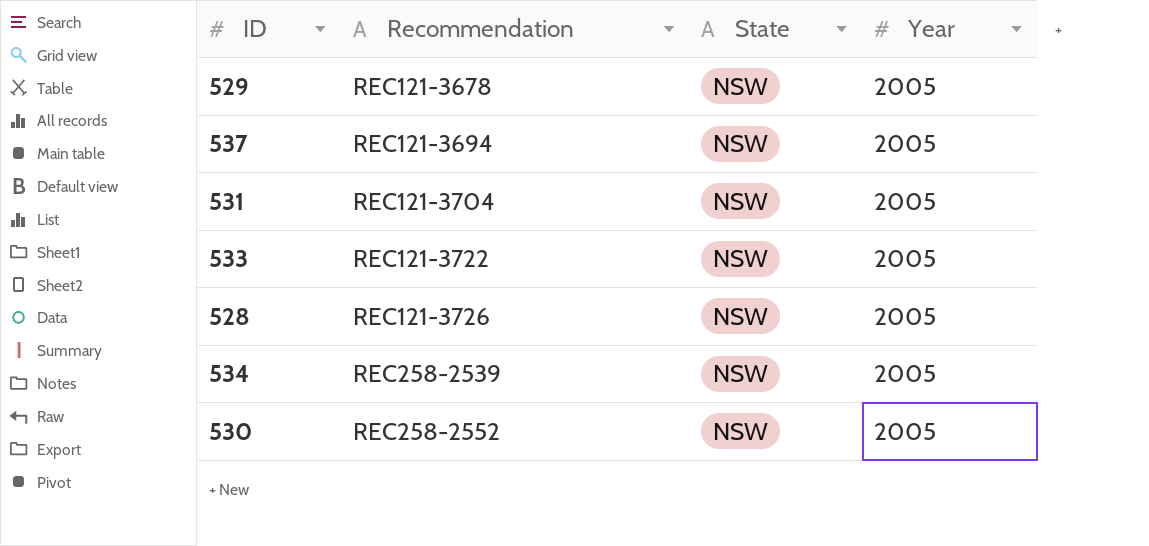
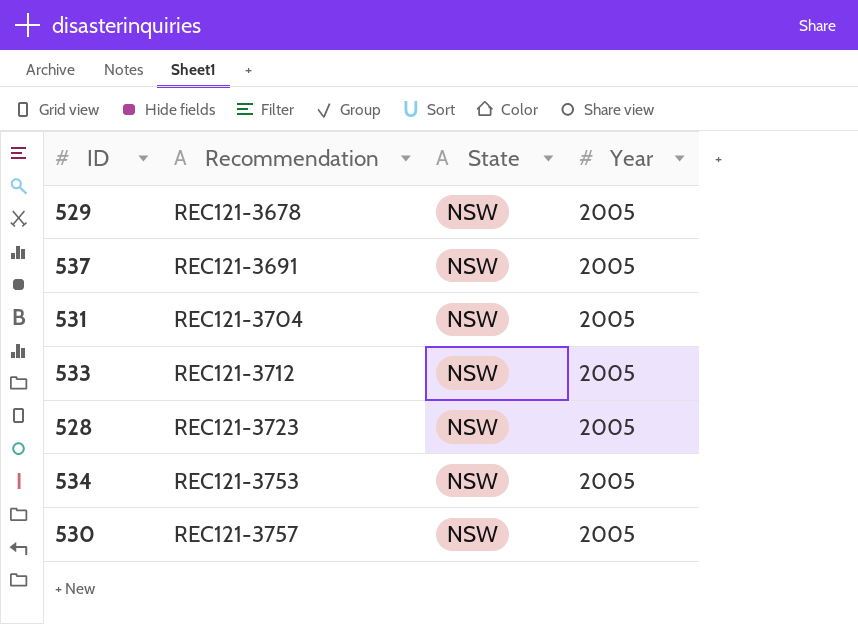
537 | Recommendation: REC121-3694 -> REC121-3691
533 | Recommendation: REC121-3722 -> REC121-3712
528 | Recommendation: REC121-3726 -> REC121-3723
534 | Recommendation: REC258-2539 -> REC121-3753
530 | Recommendation: REC258-2552 -> REC121-3757

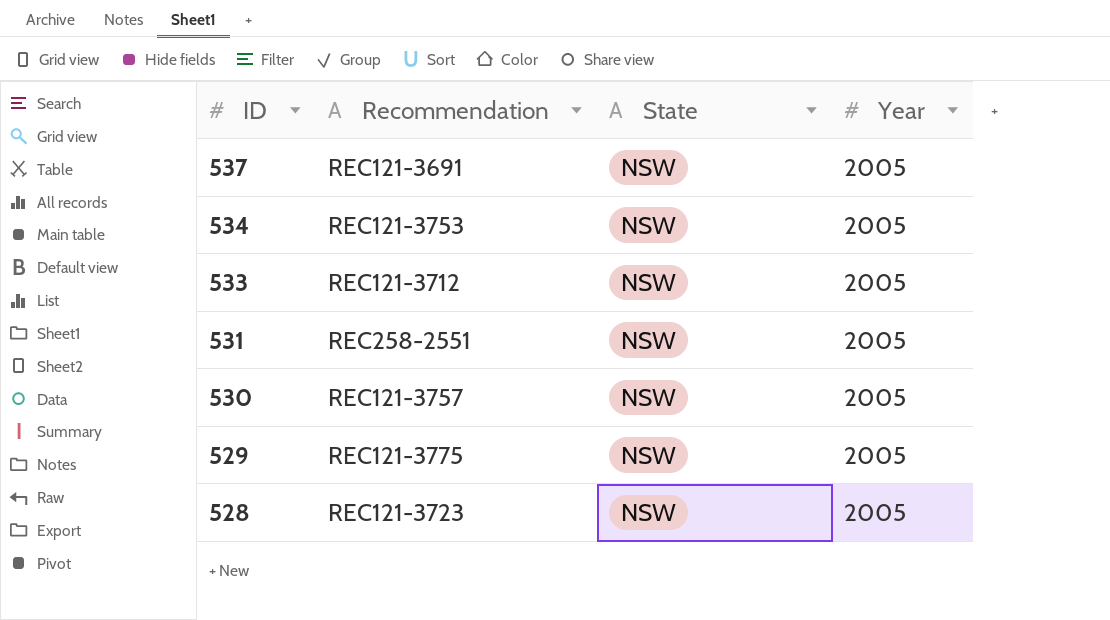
row order: Recommendation ascending -> ID descending
531 | Recommendation: REC121-3704 -> REC258-2551
529 | Recommendation: REC121-3678 -> REC121-3775

